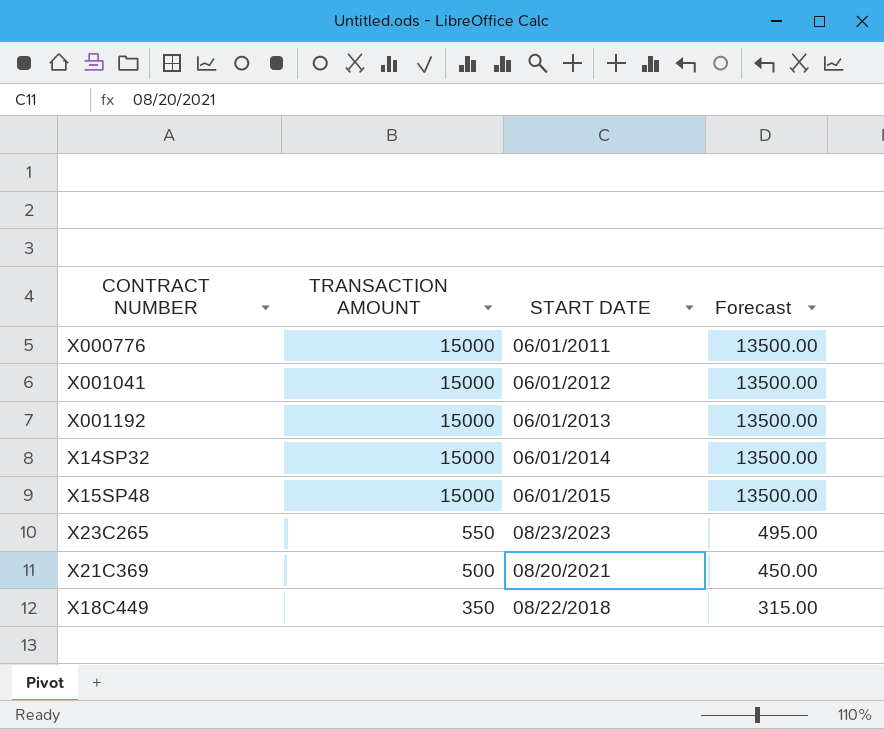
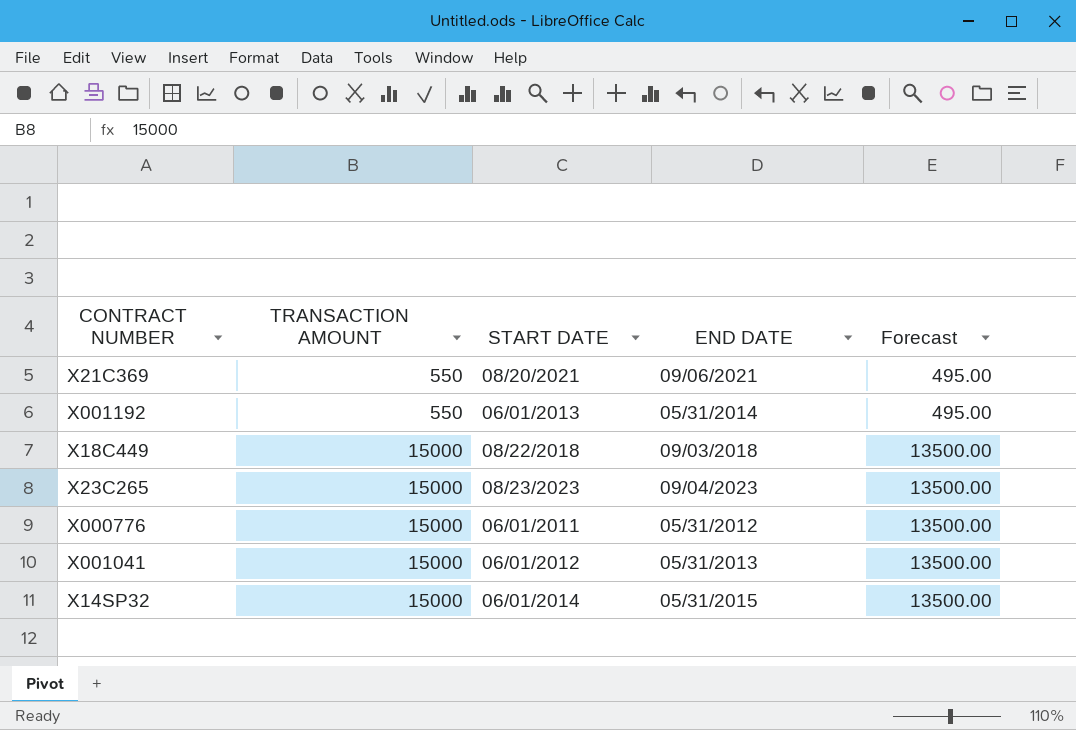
row order: TRANSACTION AMOUNT descending -> TRANSACTION AMOUNT ascending
column END DATE | position: none -> 4
row X15SP48: 15000 | 06/01/2015 | 13500.00 -> none
X21C369 | TRANSACTION AMOUNT: 500 -> 550
X21C369 | Forecast: 450.00 -> 495.00
X001192 | TRANSACTION AMOUNT: 15000 -> 550
X001192 | Forecast: 13500.00 -> 495.00
X18C449 | TRANSACTION AMOUNT: 350 -> 15000
X18C449 | Forecast: 315.00 -> 13500.00
X23C265 | TRANSACTION AMOUNT: 550 -> 15000
X23C265 | Forecast: 495.00 -> 13500.00

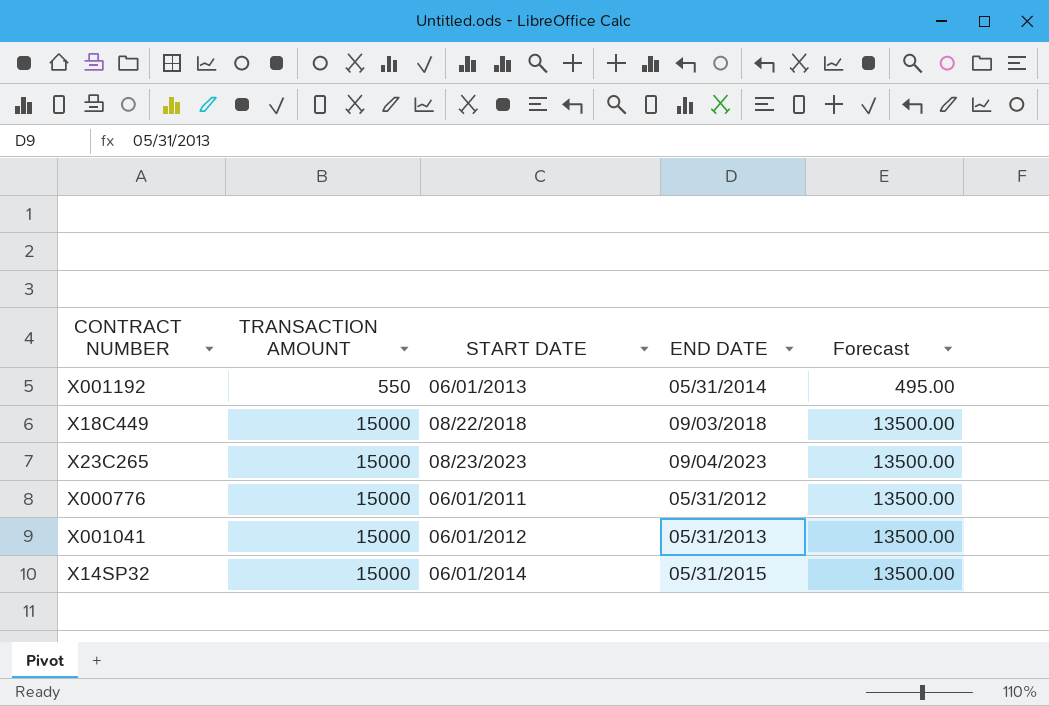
row X21C369: 550 | 08/20/2021 | 09/06/2021 | 495.00 -> none

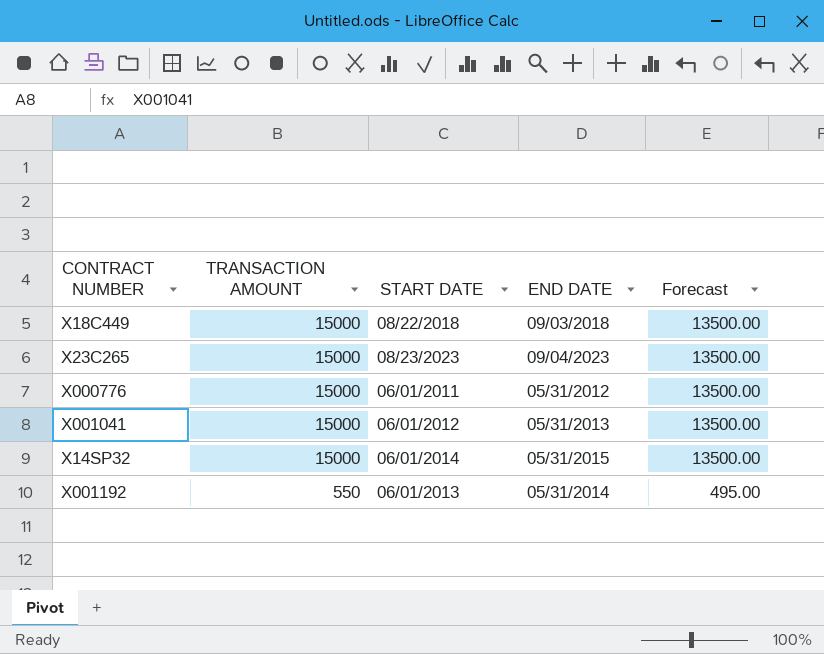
row order: TRANSACTION AMOUNT ascending -> TRANSACTION AMOUNT descending

